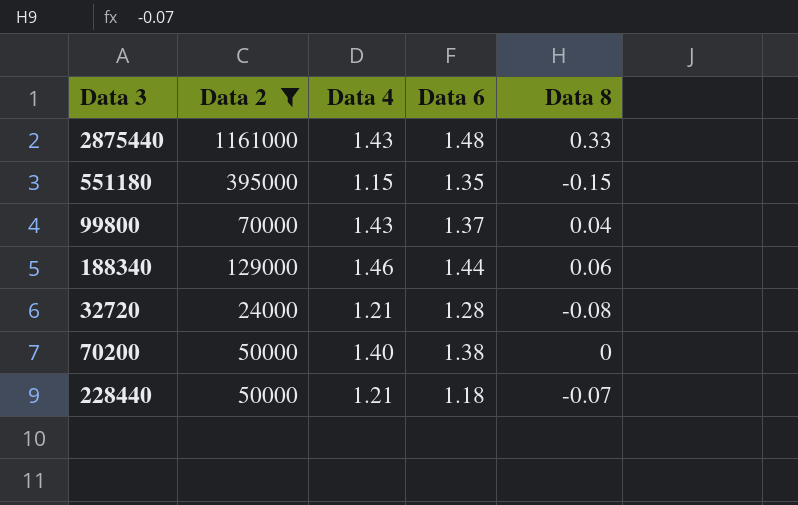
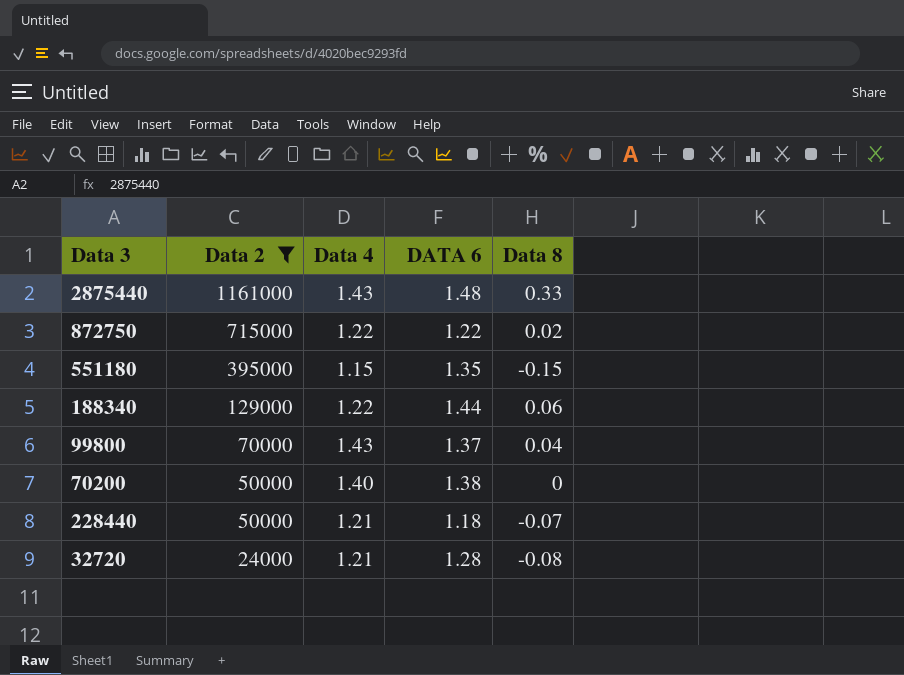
row order: none -> Data 2 descending
column name: Data 6 -> DATA 6
row 872750: none -> 715000 | 1.22 | 1.22 | 0.02
188340 | Data 4: 1.46 -> 1.22

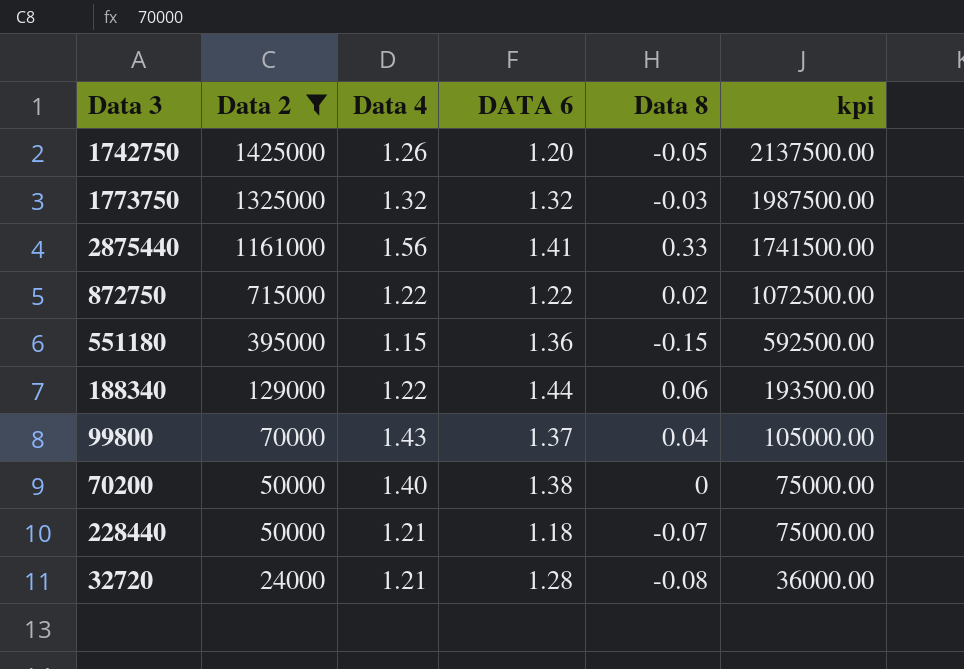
column kpi | formula: none -> [Data 2] * 1.5
row 1742750: none -> 1425000 | 1.26 | 1.20 | -0.05 | 2137500.00
row 1773750: none -> 1325000 | 1.32 | 1.32 | -0.03 | 1987500.00
2875440 | Data 4: 1.43 -> 1.56
2875440 | DATA 6: 1.48 -> 1.41
551180 | DATA 6: 1.35 -> 1.36

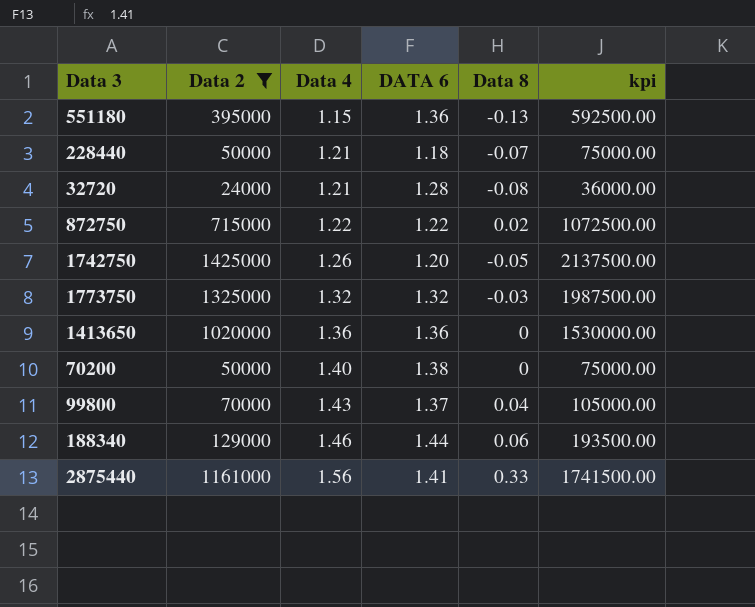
row order: Data 2 descending -> Data 4 ascending
551180 | Data 8: -0.15 -> -0.13
row 1413650: none -> 1020000 | 1.36 | 1.36 | 0 | 1530000.00
188340 | Data 4: 1.22 -> 1.46

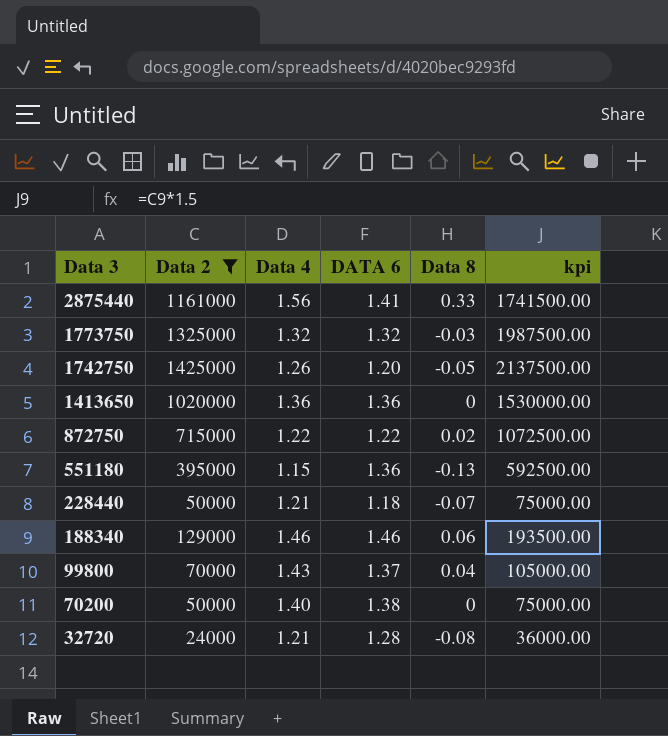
row order: Data 4 ascending -> Data 3 descending
188340 | DATA 6: 1.44 -> 1.46

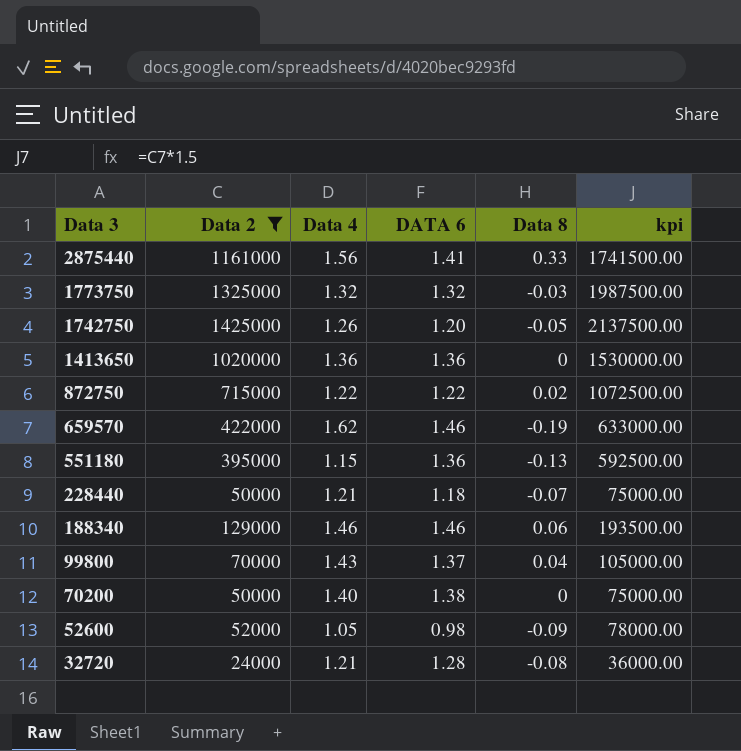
row 659570: none -> 422000 | 1.62 | 1.46 | -0.19 | 633000.00
row 52600: none -> 52000 | 1.05 | 0.98 | -0.09 | 78000.00

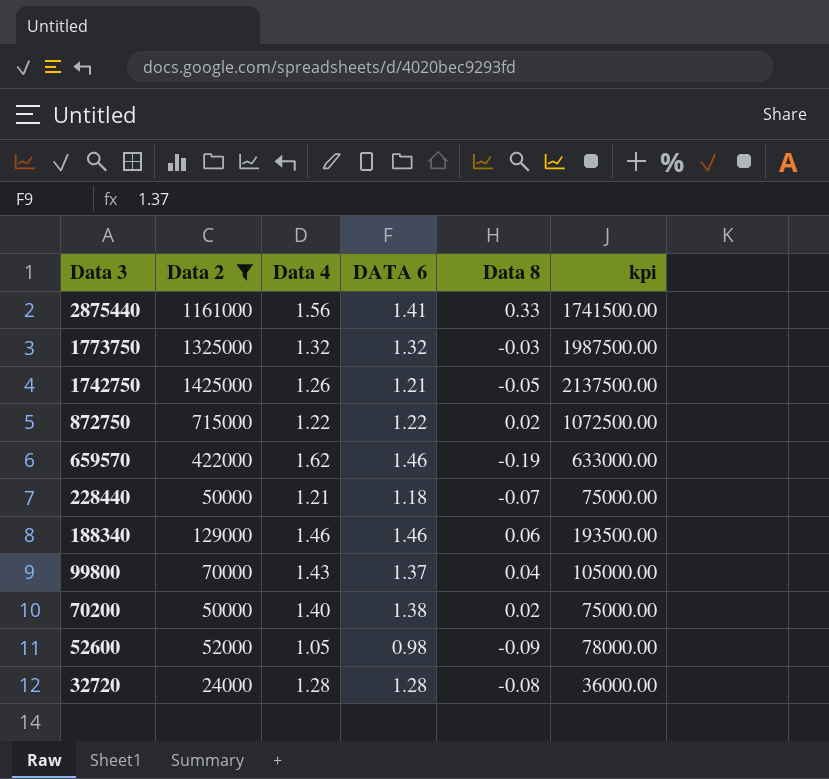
row 1413650: 1020000 | 1.36 | 1.36 | 0 | 1530000.00 -> none
row 551180: 395000 | 1.15 | 1.36 | -0.13 | 592500.00 -> none
1742750 | DATA 6: 1.20 -> 1.21
70200 | Data 8: 0 -> 0.02
32720 | Data 4: 1.21 -> 1.28

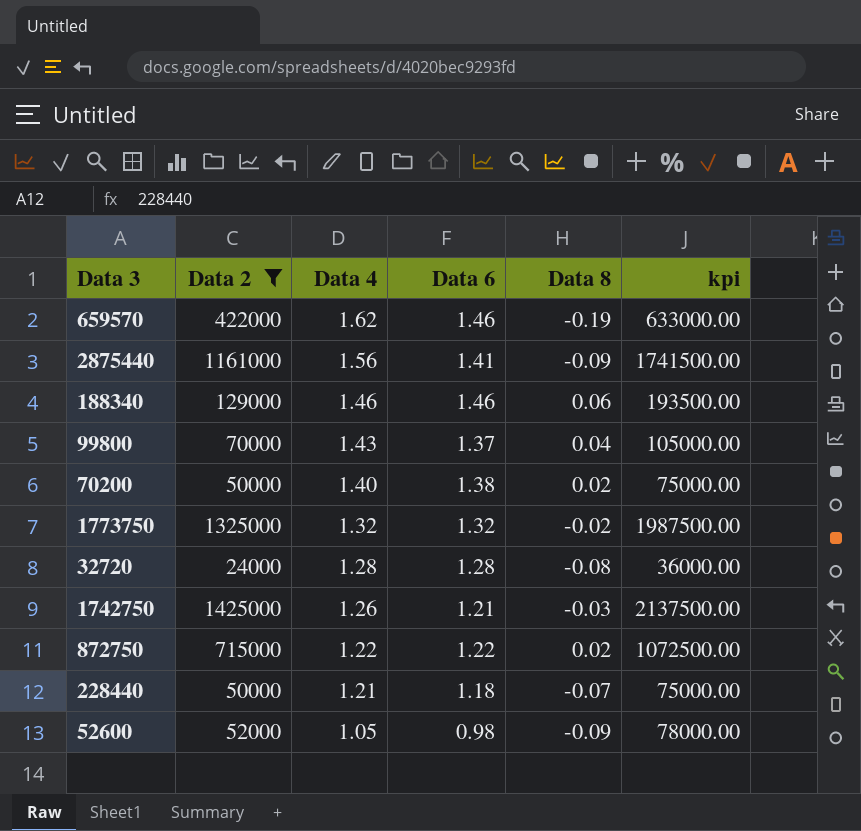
row order: Data 3 descending -> Data 4 descending
column name: DATA 6 -> Data 6
2875440 | Data 8: 0.33 -> -0.09
1773750 | Data 8: -0.03 -> -0.02
1742750 | Data 8: -0.05 -> -0.03

